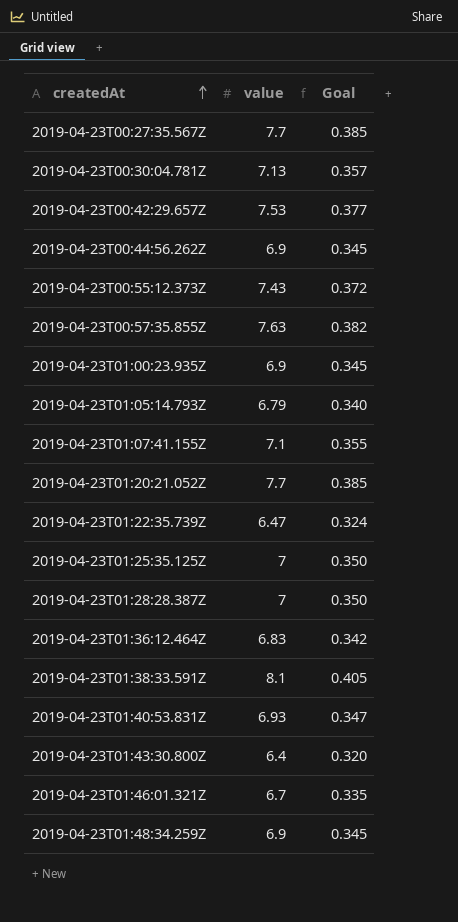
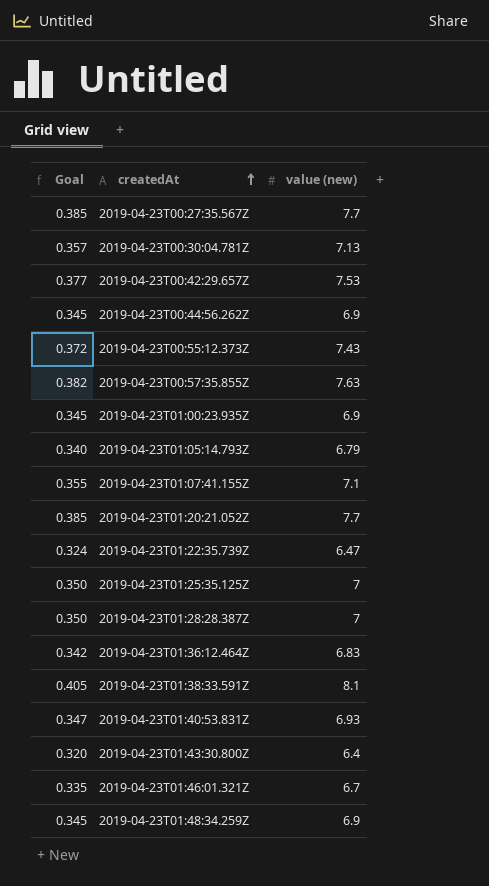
column Goal | position: 3 -> 1
column name: value -> value (new)

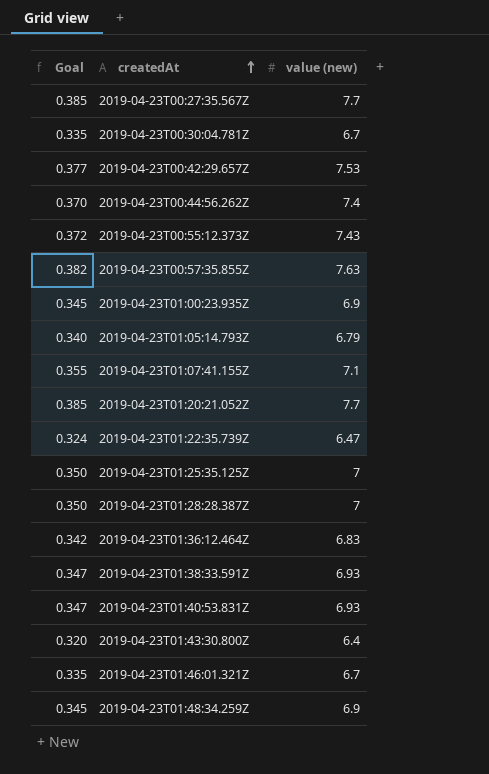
2019-04-23T00:30:04.781Z | Goal: 0.357 -> 0.335
2019-04-23T00:30:04.781Z | value (new): 7.13 -> 6.7
2019-04-23T00:44:56.262Z | Goal: 0.345 -> 0.370
2019-04-23T00:44:56.262Z | value (new): 6.9 -> 7.4
2019-04-23T01:38:33.591Z | Goal: 0.405 -> 0.347
2019-04-23T01:38:33.591Z | value (new): 8.1 -> 6.93

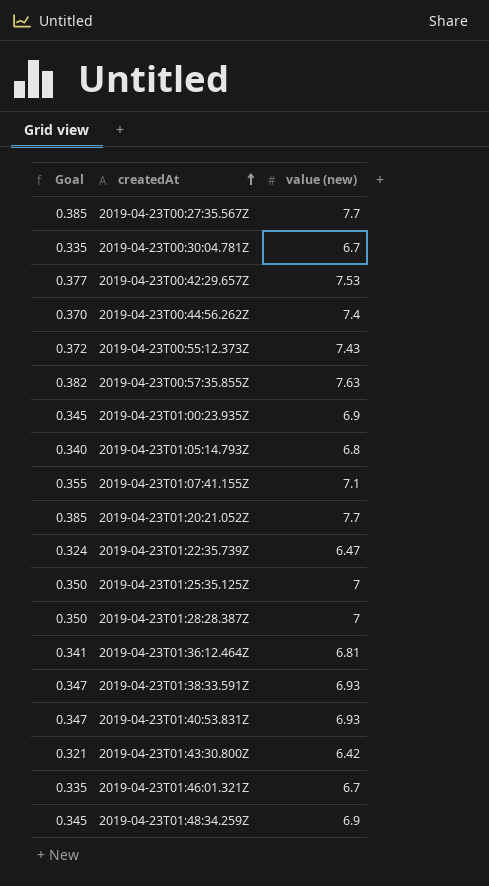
2019-04-23T01:05:14.793Z | value (new): 6.79 -> 6.8
2019-04-23T01:36:12.464Z | Goal: 0.342 -> 0.341
2019-04-23T01:36:12.464Z | value (new): 6.83 -> 6.81
2019-04-23T01:43:30.800Z | Goal: 0.320 -> 0.321
2019-04-23T01:43:30.800Z | value (new): 6.4 -> 6.42

